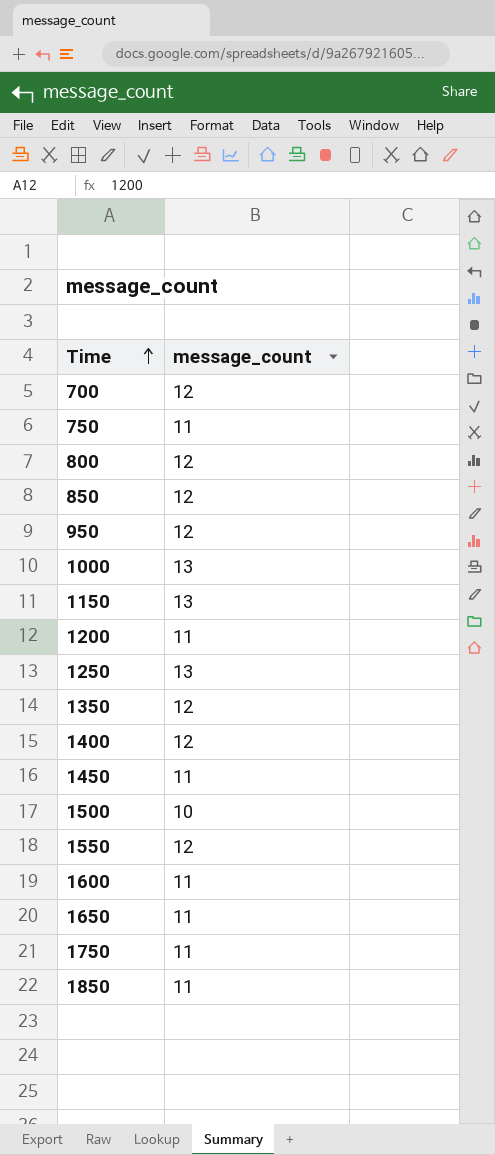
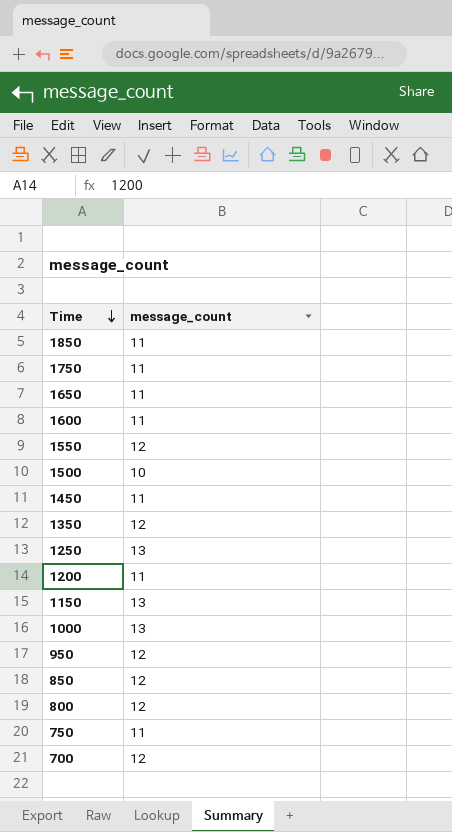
row order: Time ascending -> Time descending
row 1400: 12 -> none

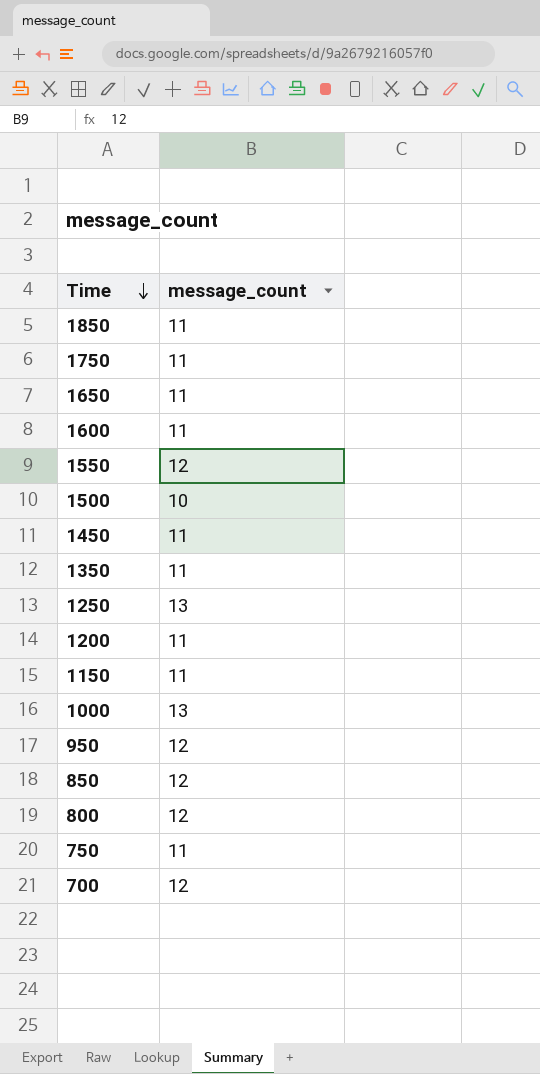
1350 | message_count: 12 -> 11
1150 | message_count: 13 -> 11

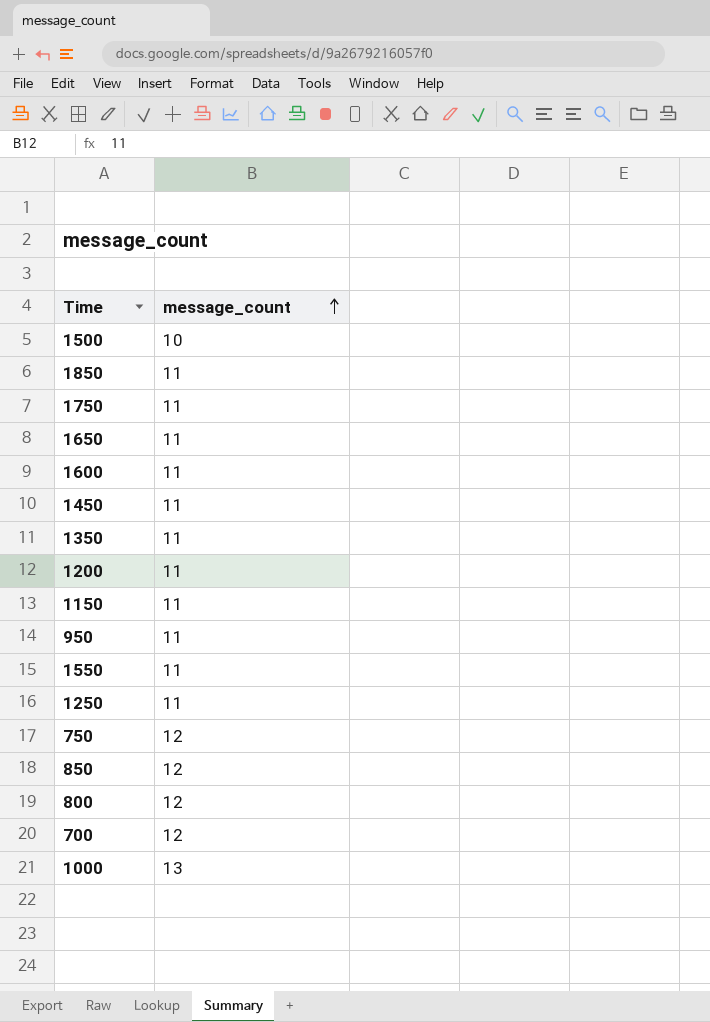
row order: Time descending -> message_count ascending
950 | message_count: 12 -> 11
1550 | message_count: 12 -> 11
1250 | message_count: 13 -> 11
750 | message_count: 11 -> 12

